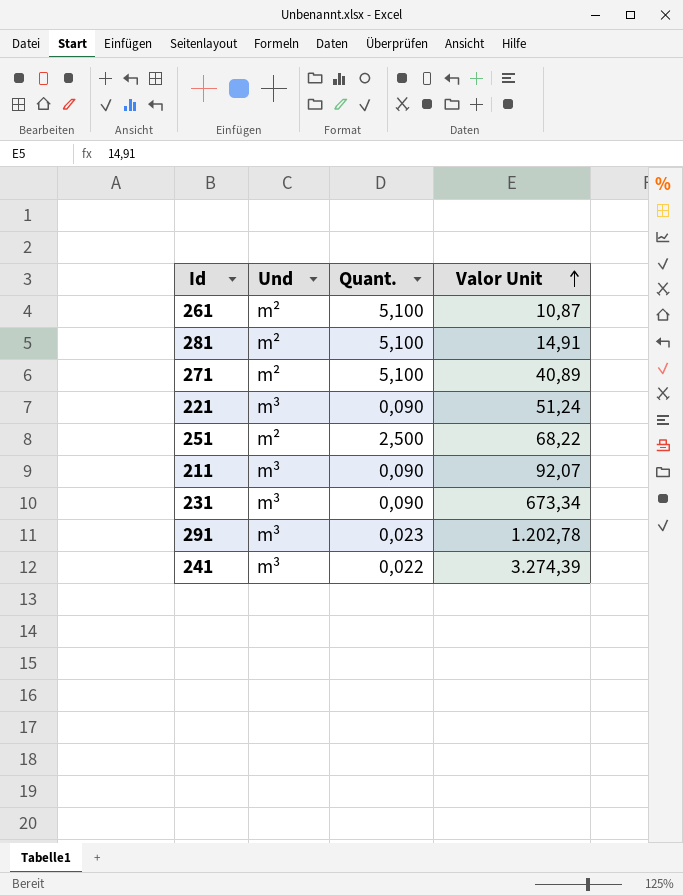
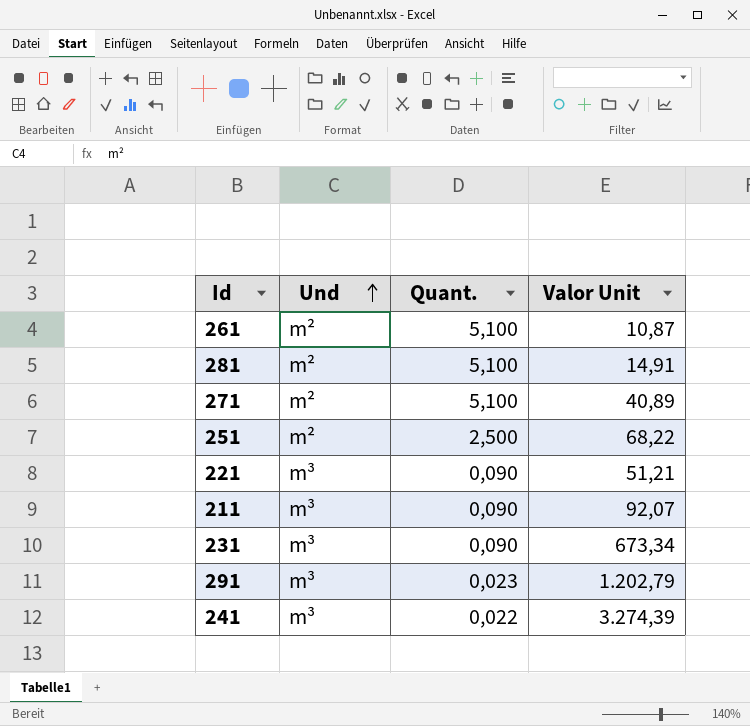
row order: Valor Unit ascending -> Und ascending
221 | Valor Unit: 51,24 -> 51,21
291 | Valor Unit: 1.202,78 -> 1.202,79

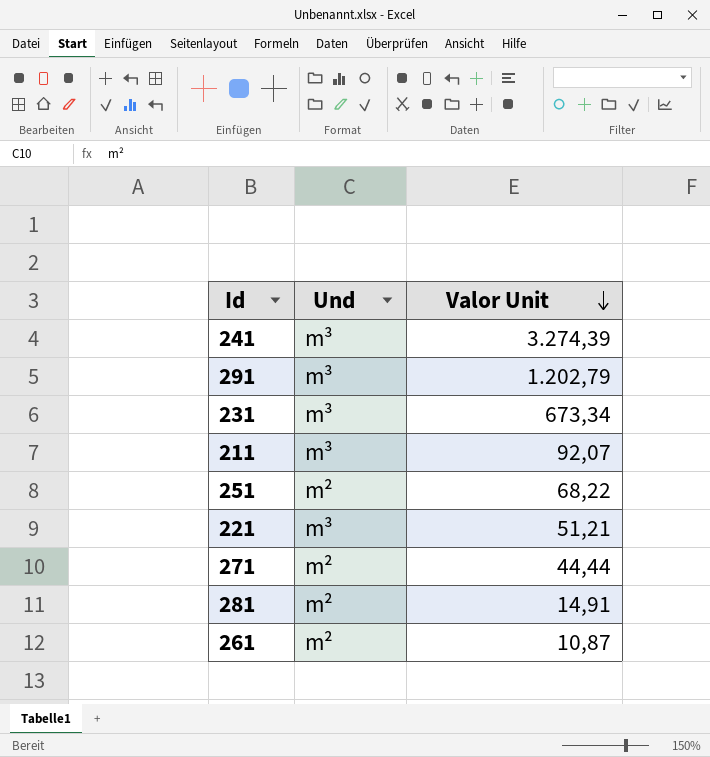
row order: Und ascending -> Valor Unit descending
column Quant. | position: 3 -> none
271 | Valor Unit: 40,89 -> 44,44

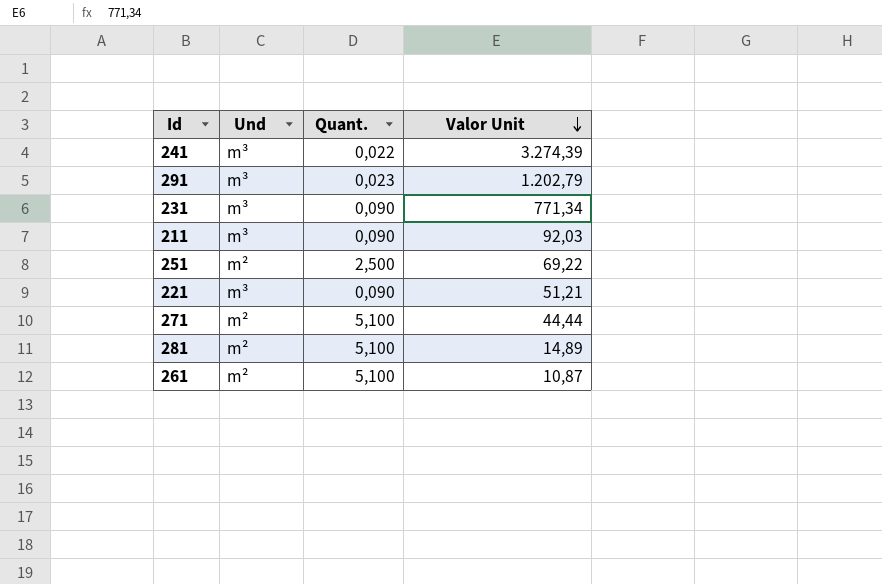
column Quant. | position: none -> 3
231 | Valor Unit: 673,34 -> 771,34
211 | Valor Unit: 92,07 -> 92,03
251 | Valor Unit: 68,22 -> 69,22
281 | Valor Unit: 14,91 -> 14,89

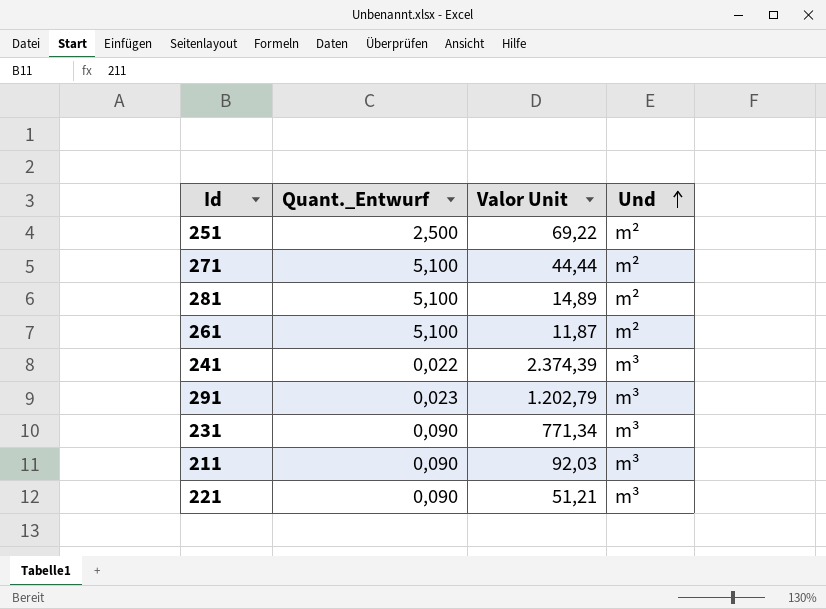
row order: Valor Unit descending -> Und ascending
column name: Quant. -> Quant._Entwurf
column Und | position: 2 -> 4
261 | Valor Unit: 10,87 -> 11,87
241 | Valor Unit: 3.274,39 -> 2.374,39

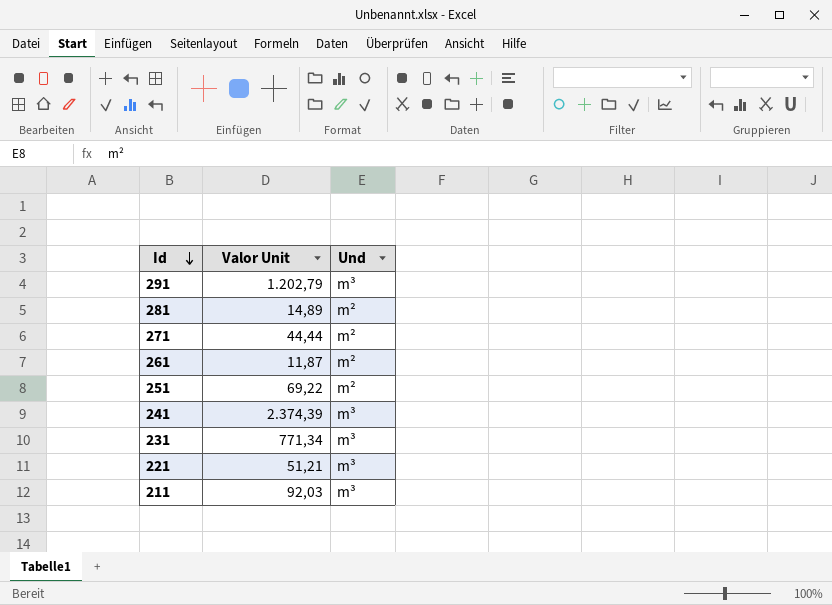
row order: Und ascending -> Id descending
column Quant._Entwurf | position: 2 -> none

